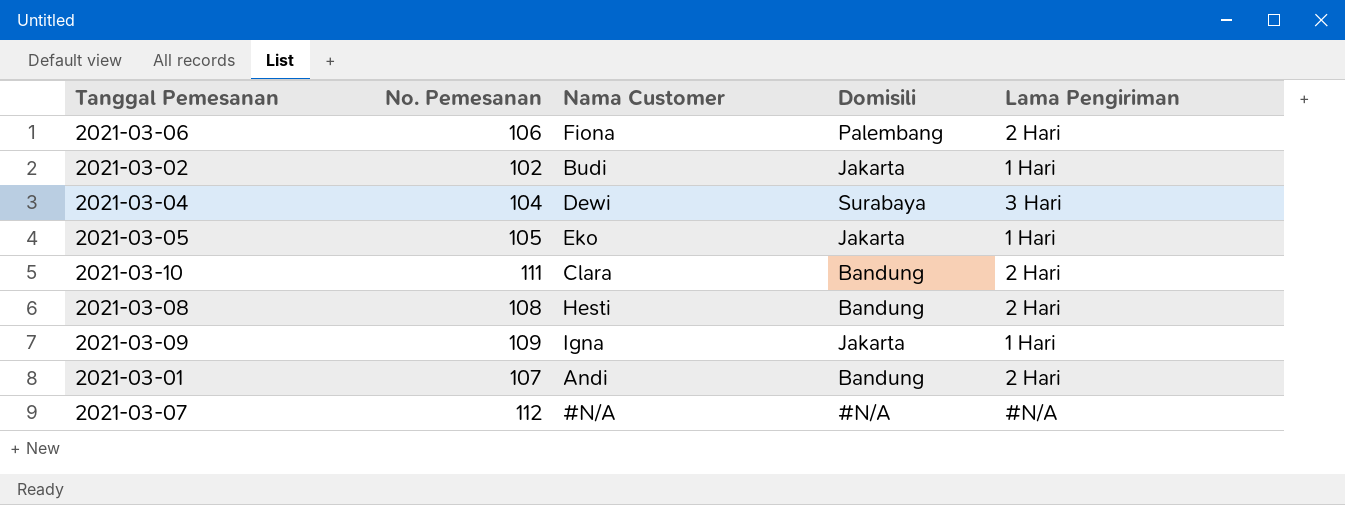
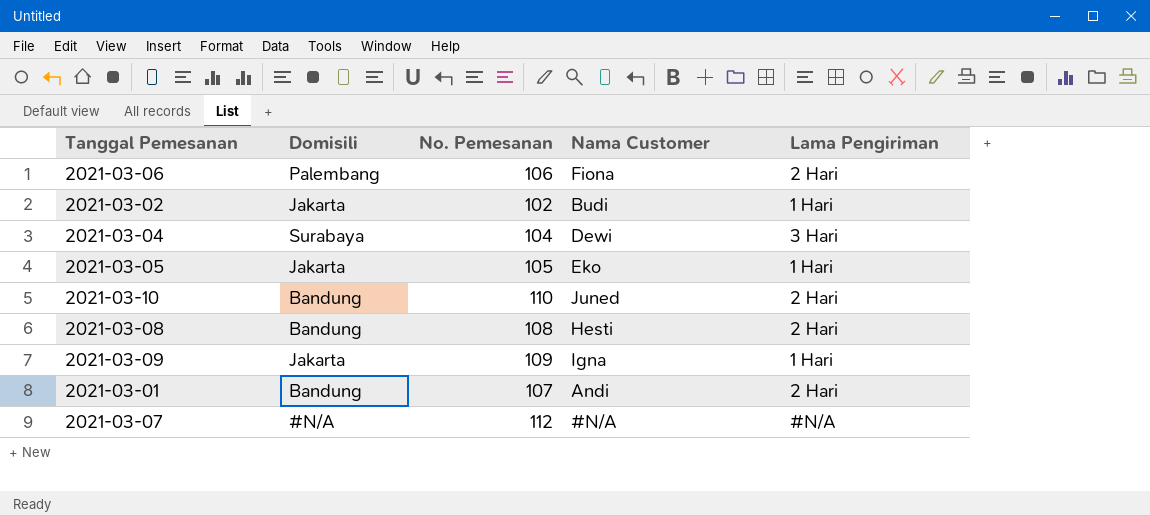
column Domisili | position: 4 -> 2
2021-03-10 | No. Pemesanan: 111 -> 110
2021-03-10 | Nama Customer: Clara -> Juned

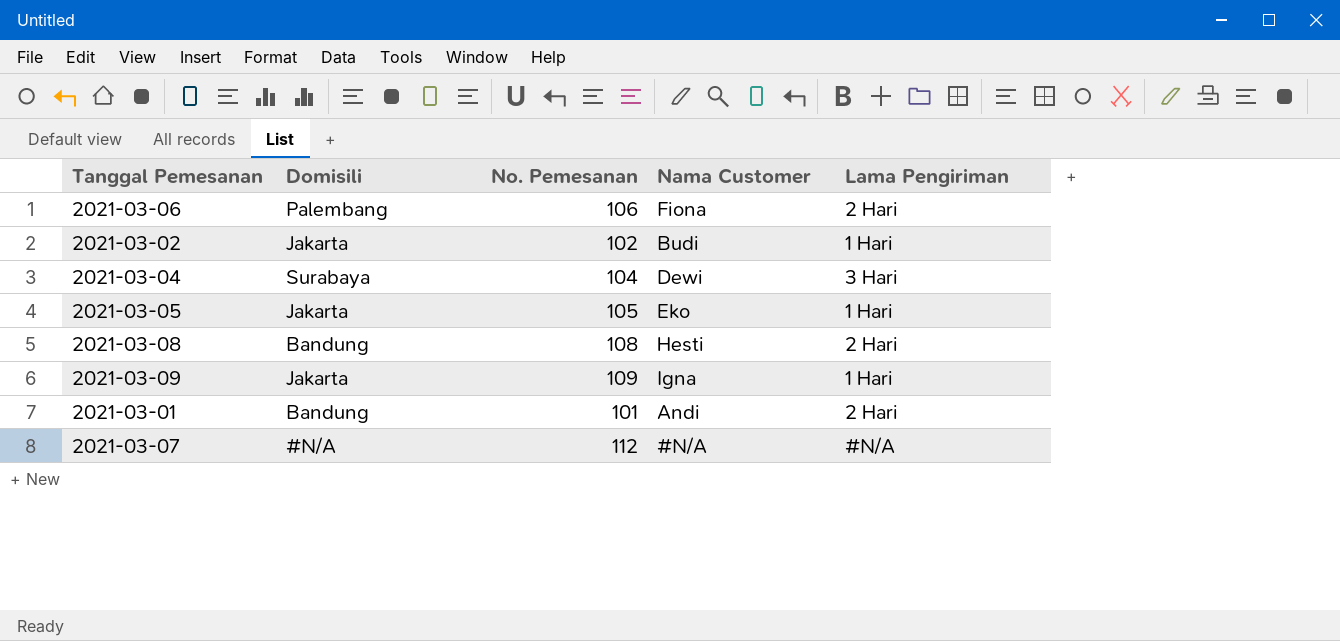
row 2021-03-10: Bandung | 110 | Juned | 2 Hari -> none
2021-03-01 | No. Pemesanan: 107 -> 101

